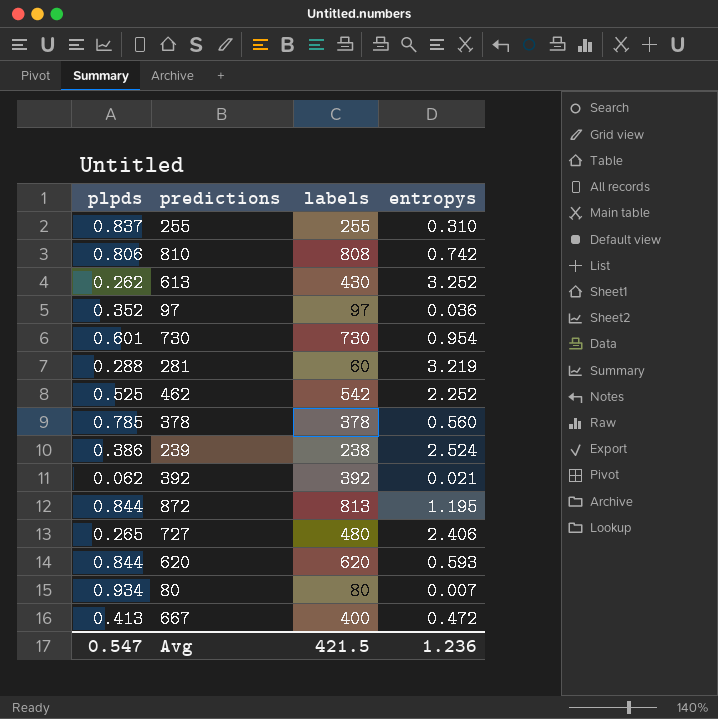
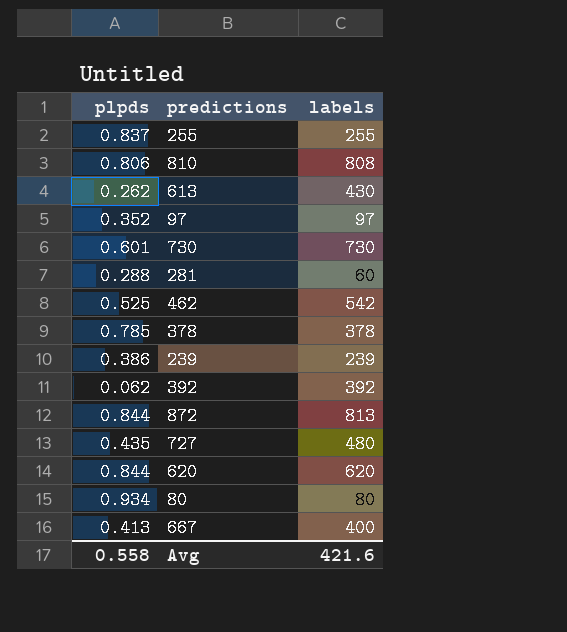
column entropys | position: 4 -> none
239 | labels: 238 -> 239
727 | plpds: 0.265 -> 0.435
Avg | plpds: 0.547 -> 0.558
Avg | labels: 421.5 -> 421.6

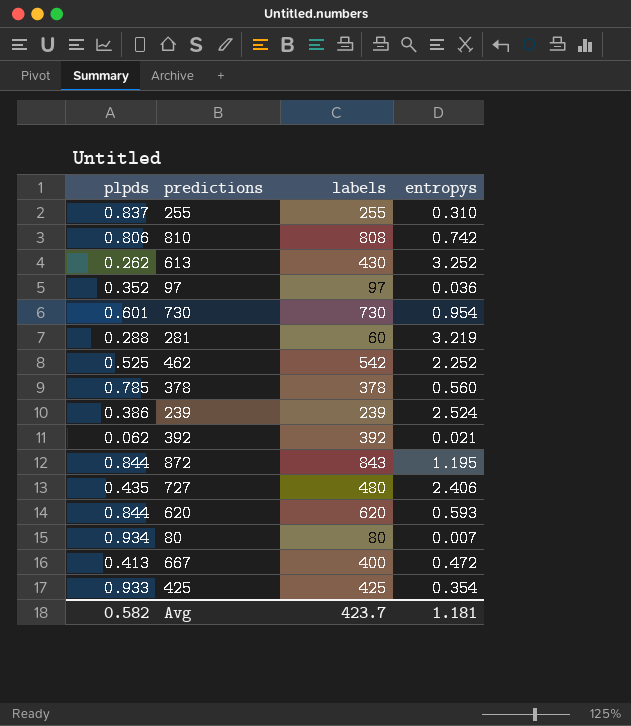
column entropys | position: none -> 4
872 | labels: 813 -> 843
row 425: none -> 0.933 | 425 | 0.354
Avg | plpds: 0.558 -> 0.582
Avg | labels: 421.6 -> 423.7

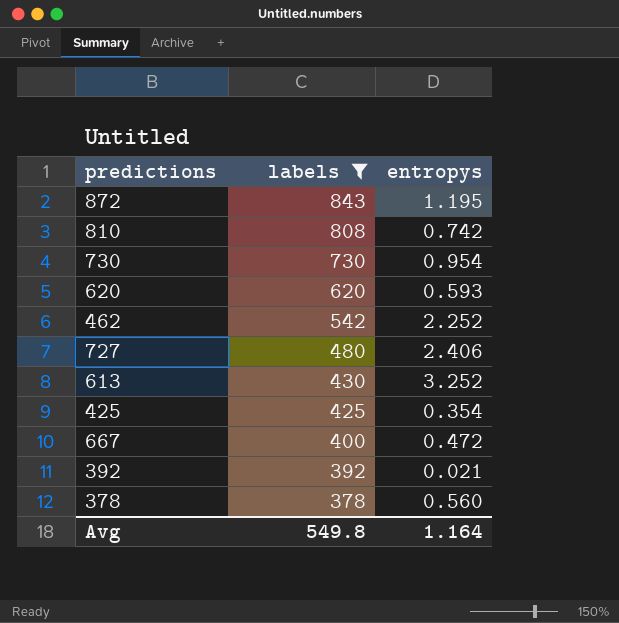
filter: none -> labels >= 378
row order: none -> labels descending
column plpds | position: 1 -> none
Avg | labels: 423.7 -> 549.8
Avg | entropys: 1.181 -> 1.164

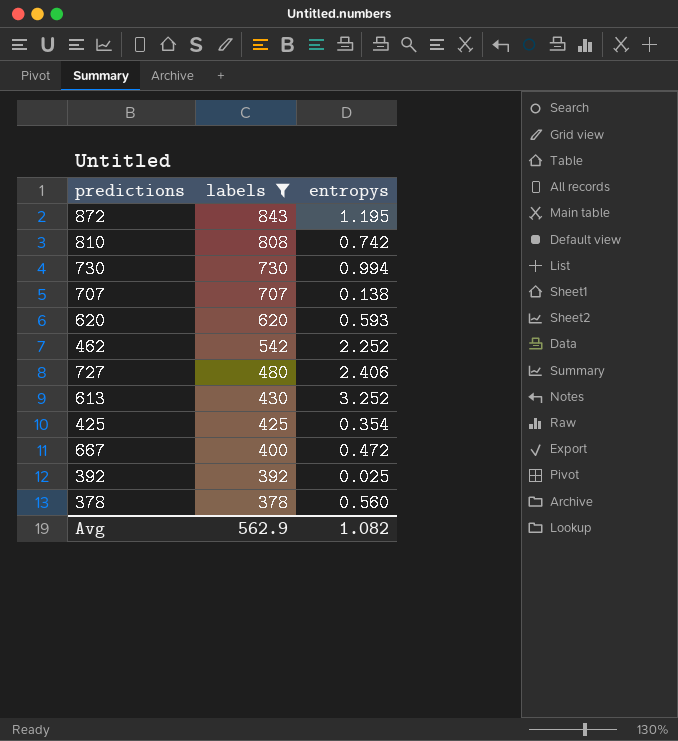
730 | entropys: 0.954 -> 0.994
row 707: none -> 707 | 0.138
392 | entropys: 0.021 -> 0.025
Avg | labels: 549.8 -> 562.9
Avg | entropys: 1.164 -> 1.082

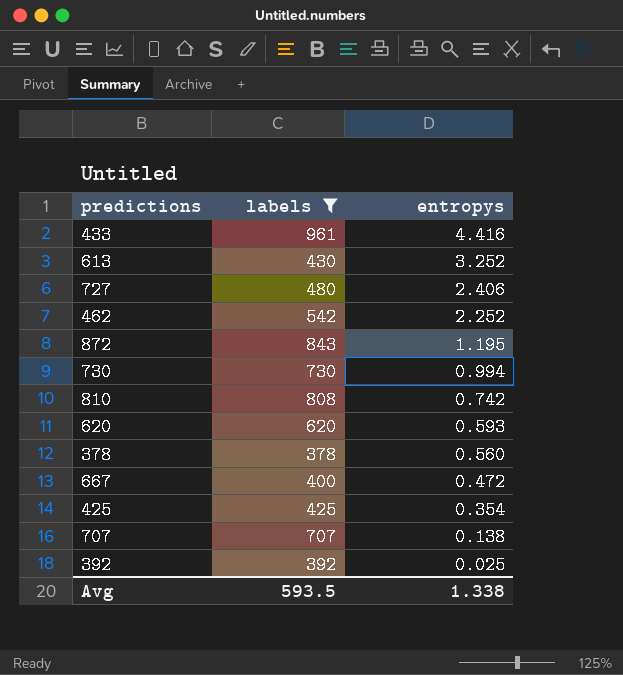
row order: labels descending -> entropys descending
row 433: none -> 961 | 4.416
Avg | labels: 562.9 -> 593.5
Avg | entropys: 1.082 -> 1.338

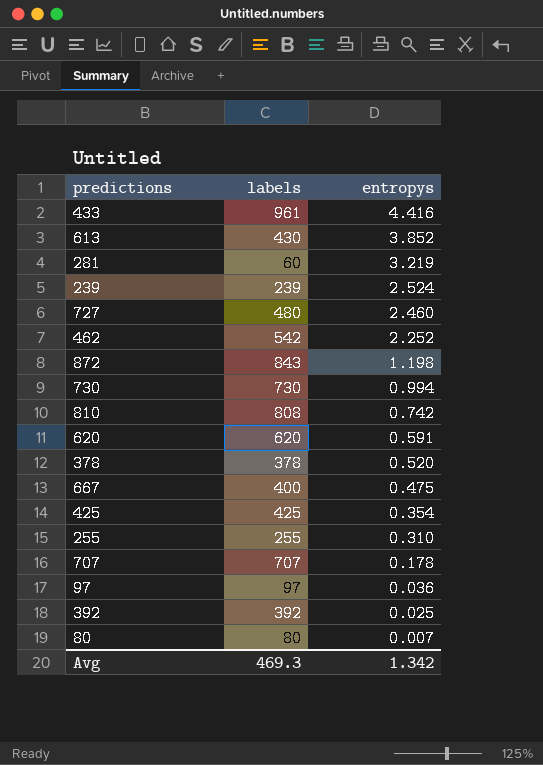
filter: labels >= 378 -> none
613 | entropys: 3.252 -> 3.852
727 | entropys: 2.406 -> 2.460
872 | entropys: 1.195 -> 1.198
620 | entropys: 0.593 -> 0.591
378 | entropys: 0.560 -> 0.520
667 | entropys: 0.472 -> 0.475
707 | entropys: 0.138 -> 0.178
Avg | labels: 593.5 -> 469.3
Avg | entropys: 1.338 -> 1.342

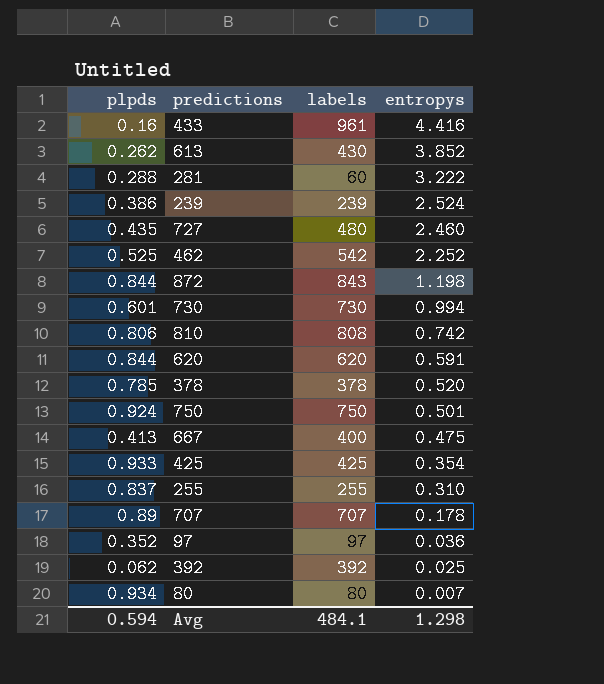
column plpds | position: none -> 1
281 | entropys: 3.219 -> 3.222
row 750: none -> 0.924 | 750 | 0.501
Avg | labels: 469.3 -> 484.1
Avg | entropys: 1.342 -> 1.298

